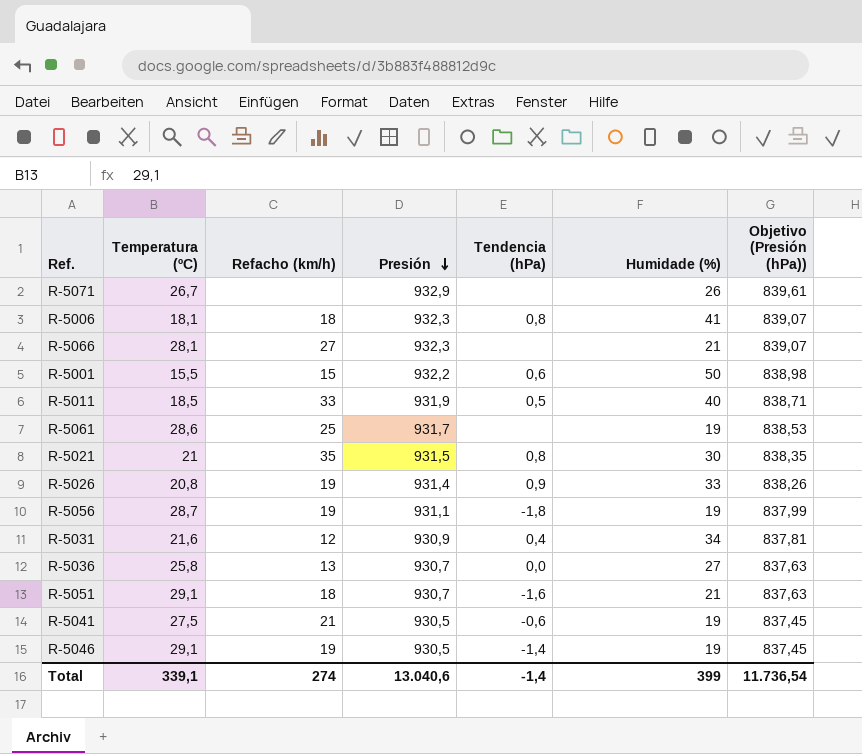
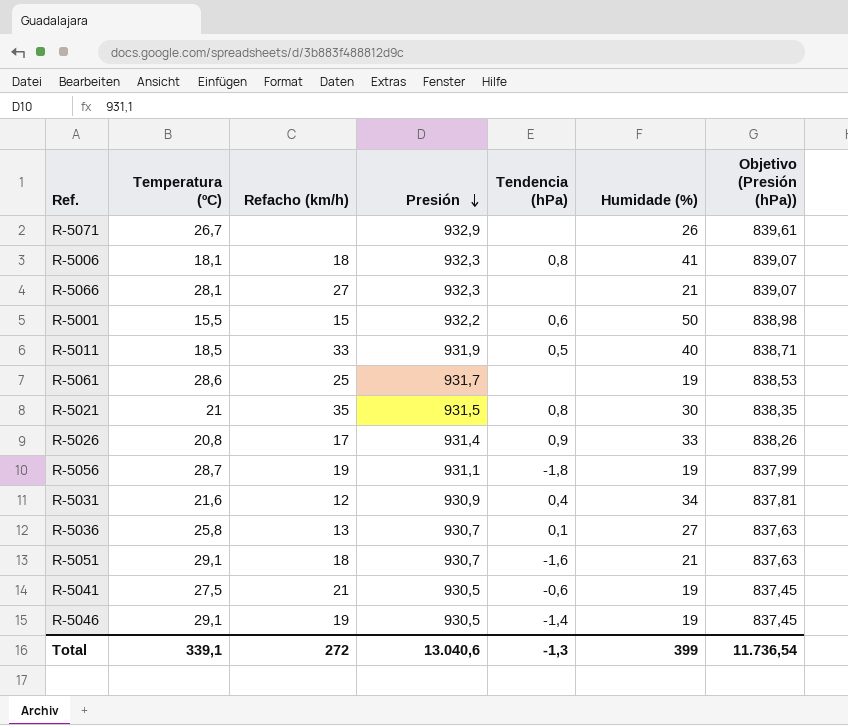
R-5026 | Refacho (km/h): 19 -> 17
R-5036 | Tendencia (hPa): 0,0 -> 0,1
Total | Refacho (km/h): 274 -> 272
Total | Tendencia (hPa): -1,4 -> -1,3

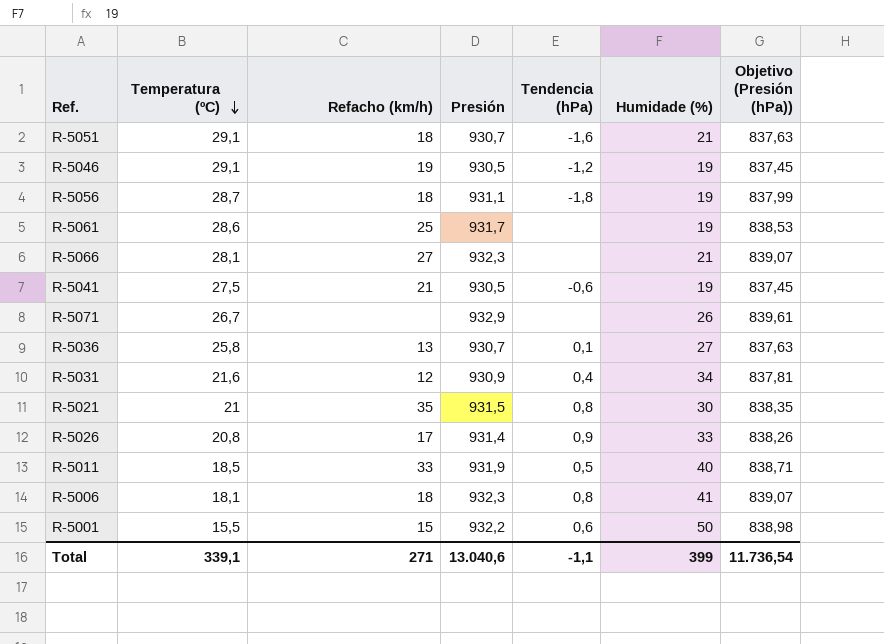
row order: Presión descending -> Temperatura (ºC) descending
R-5046 | Tendencia (hPa): -1,4 -> -1,2
R-5056 | Refacho (km/h): 19 -> 18
Total | Refacho (km/h): 272 -> 271
Total | Tendencia (hPa): -1,3 -> -1,1

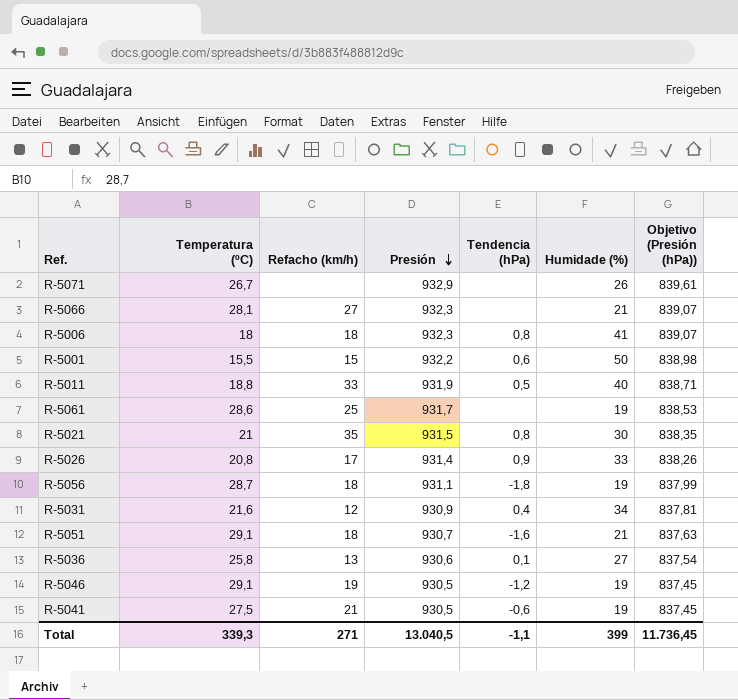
row order: Temperatura (ºC) descending -> Presión descending
R-5006 | Temperatura (ºC): 18,1 -> 18
R-5011 | Temperatura (ºC): 18,5 -> 18,8
R-5036 | Presión: 930,7 -> 930,6
R-5036 | Objetivo (Presión (hPa)): 837,63 -> 837,54
Total | Temperatura (ºC): 339,1 -> 339,3
Total | Presión: 13.040,6 -> 13.040,5
Total | Objetivo (Presión (hPa)): 11.736,54 -> 11.736,45

